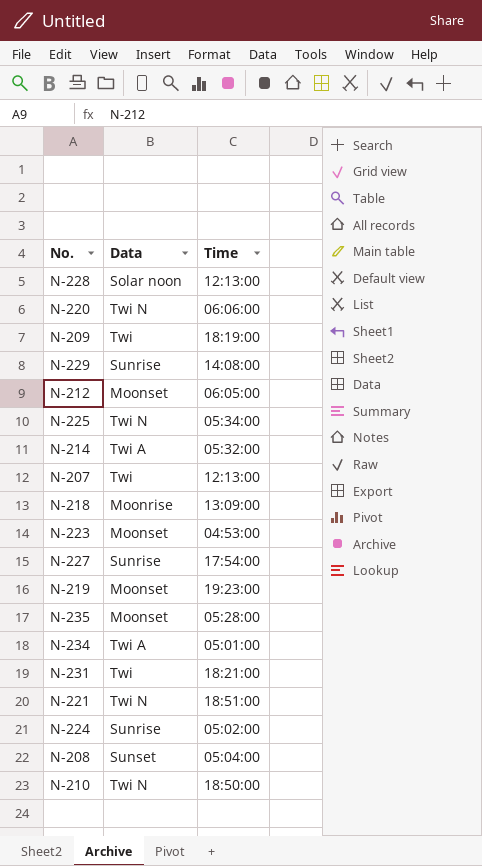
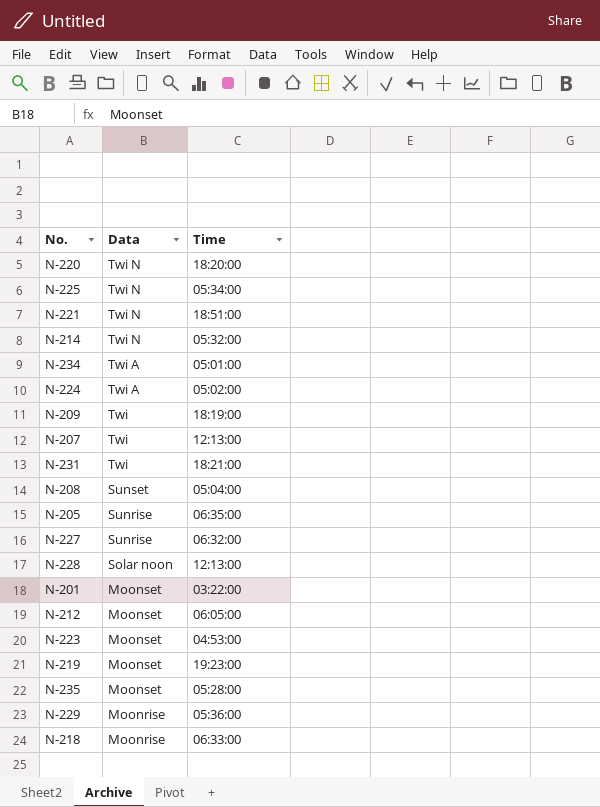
row order: none -> Data descending
row N-210: Twi N | 18:50:00 -> none
N-220 | Time: 06:06:00 -> 18:20:00
N-214 | Data: Twi A -> Twi N
N-224 | Data: Sunrise -> Twi A
row N-205: none -> Sunrise | 06:35:00
N-227 | Time: 17:54:00 -> 06:32:00
row N-201: none -> Moonset | 03:22:00
N-229 | Data: Sunrise -> Moonrise
N-229 | Time: 14:08:00 -> 05:36:00
N-218 | Time: 13:09:00 -> 06:33:00

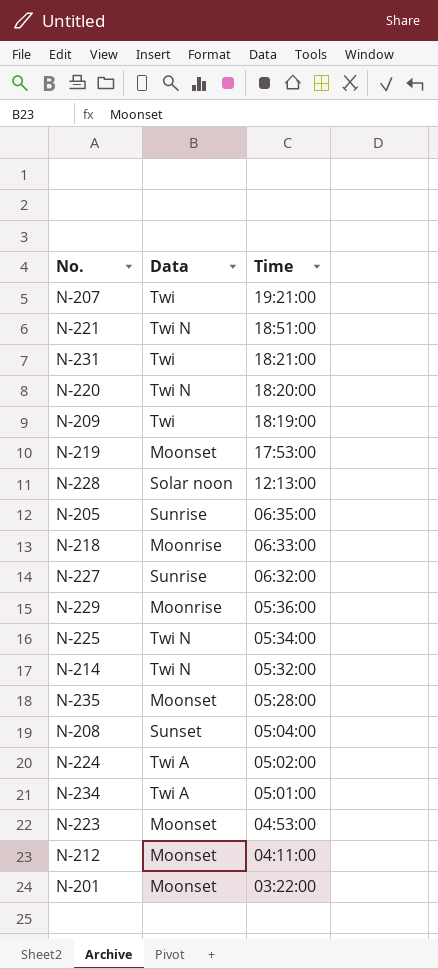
row order: Data descending -> Time descending
N-207 | Time: 12:13:00 -> 19:21:00
N-219 | Time: 19:23:00 -> 17:53:00
N-212 | Time: 06:05:00 -> 04:11:00

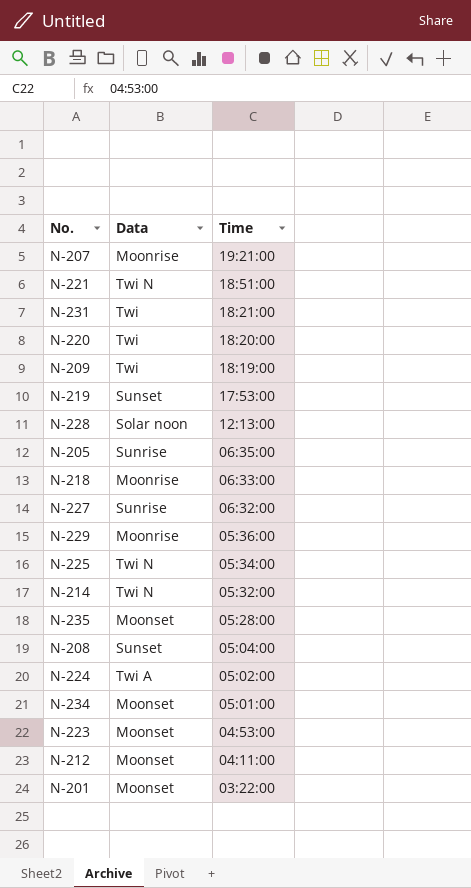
N-207 | Data: Twi -> Moonrise
N-220 | Data: Twi N -> Twi
N-219 | Data: Moonset -> Sunset
N-234 | Data: Twi A -> Moonset

